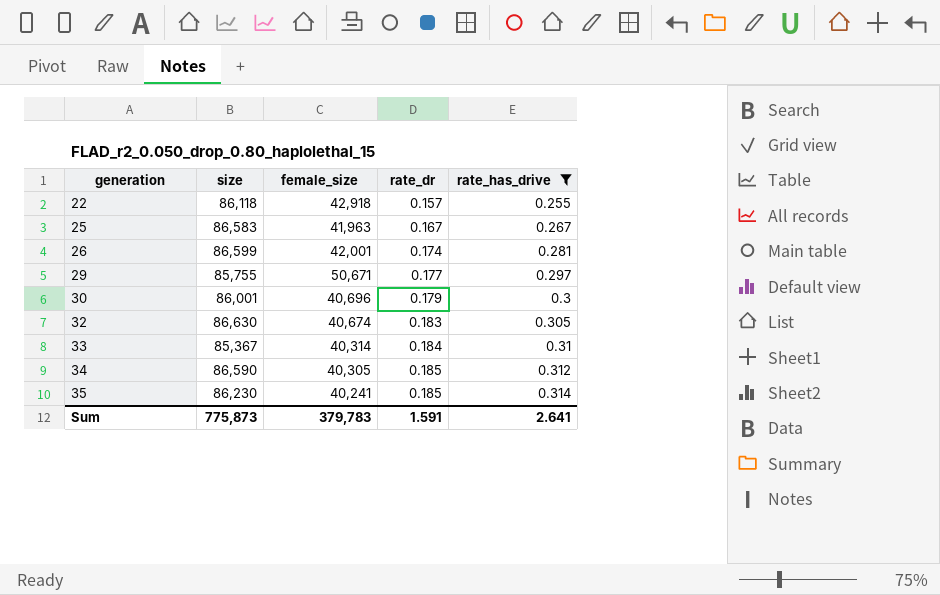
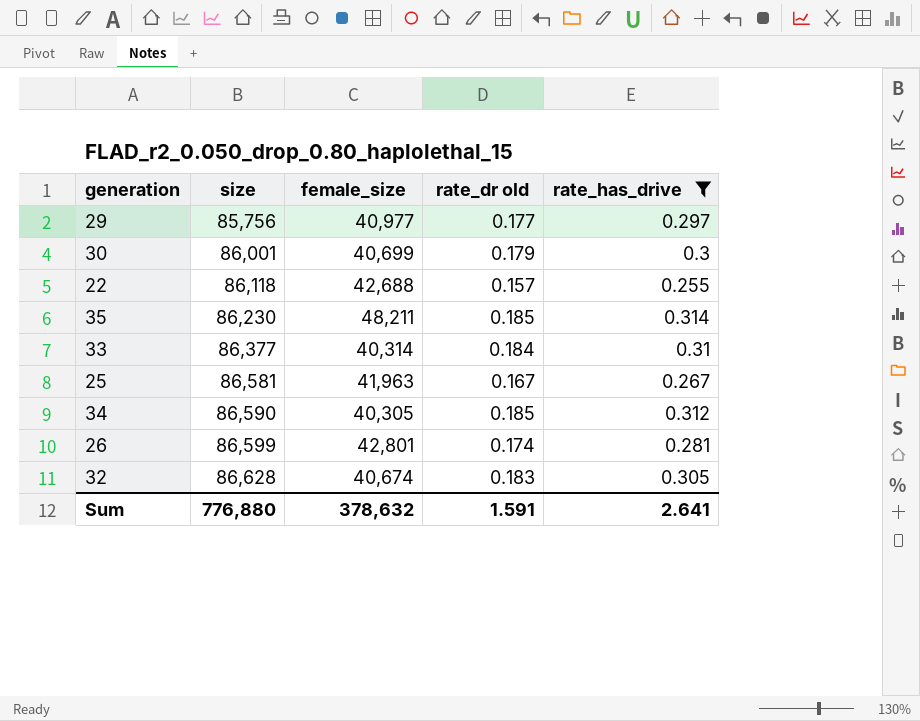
row order: generation ascending -> size ascending
column name: rate_dr -> rate_dr old
29 | size: 85,755 -> 85,756
29 | female_size: 50,671 -> 40,977
30 | female_size: 40,696 -> 40,699
22 | female_size: 42,918 -> 42,688
35 | female_size: 40,241 -> 48,211
33 | size: 85,367 -> 86,377
25 | size: 86,583 -> 86,581
26 | female_size: 42,001 -> 42,801
32 | size: 86,630 -> 86,628
Sum | size: 775,873 -> 776,880
Sum | female_size: 379,783 -> 378,632

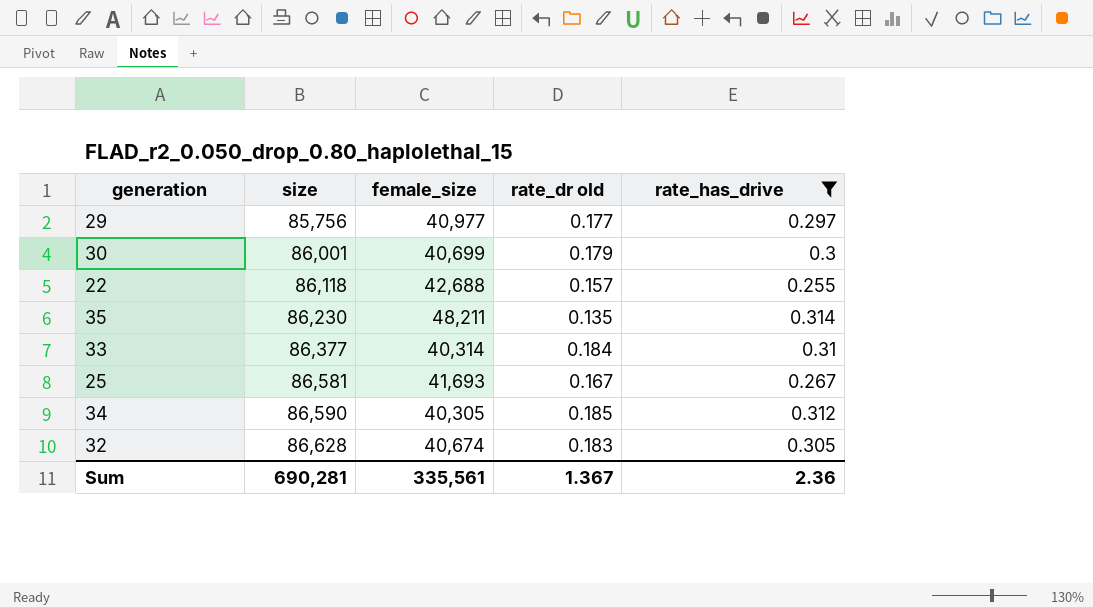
row 26: 86,599 | 42,801 | 0.174 | 0.281 -> none
35 | rate_dr old: 0.185 -> 0.135
25 | female_size: 41,963 -> 41,693
Sum | size: 776,880 -> 690,281
Sum | female_size: 378,632 -> 335,561
Sum | rate_dr old: 1.591 -> 1.367
Sum | rate_has_drive: 2.641 -> 2.36

